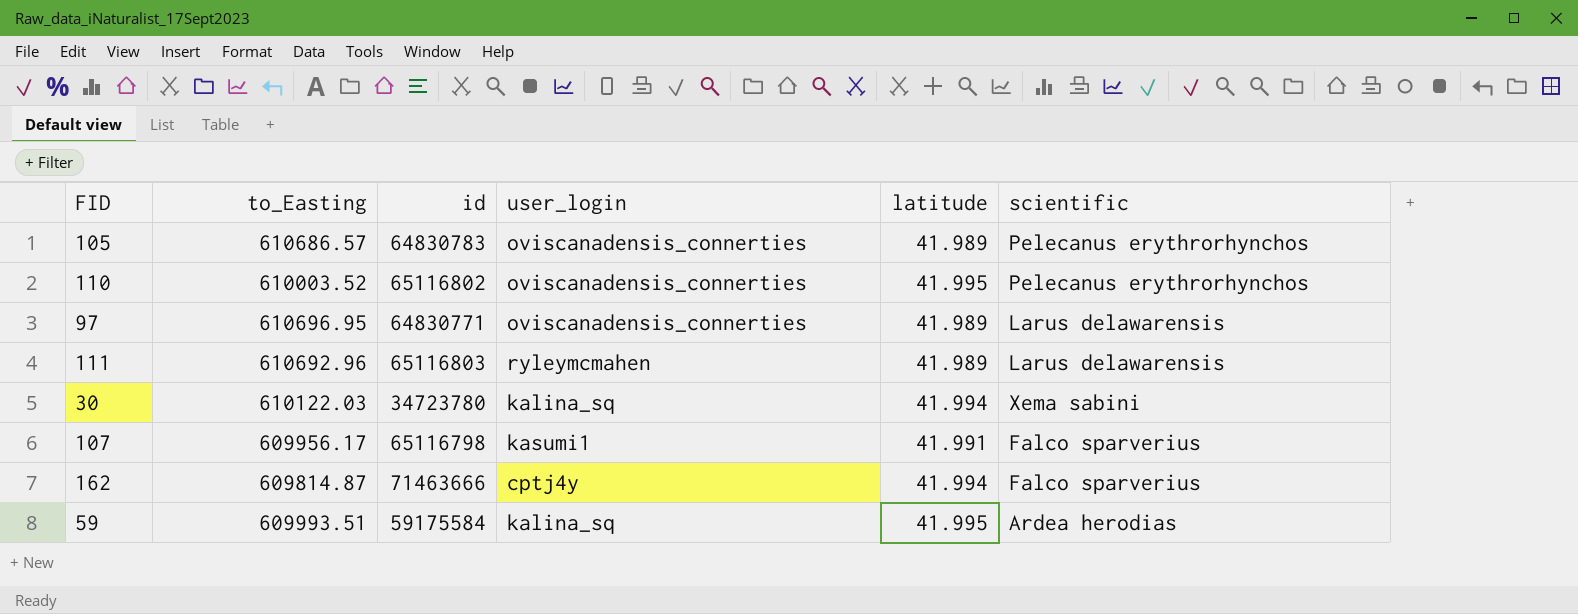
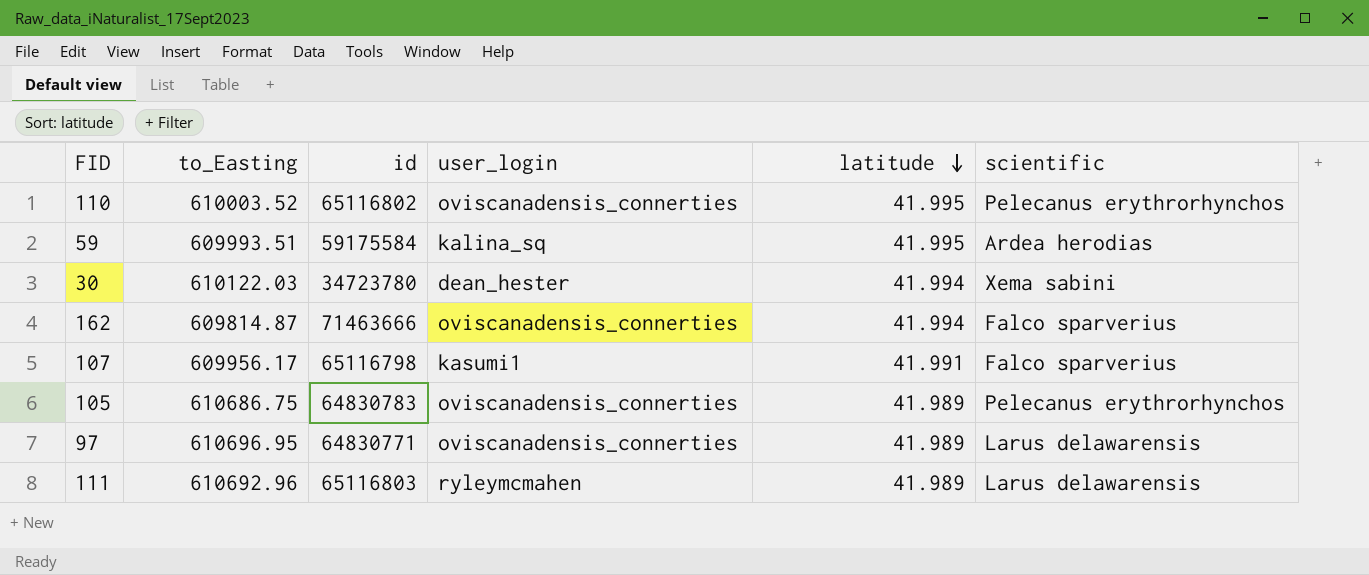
row order: none -> latitude descending
30 | user_login: kalina_sq -> dean_hester
162 | user_login: cptj4y -> oviscanadensis_connerties
105 | to_Easting: 610686.57 -> 610686.75

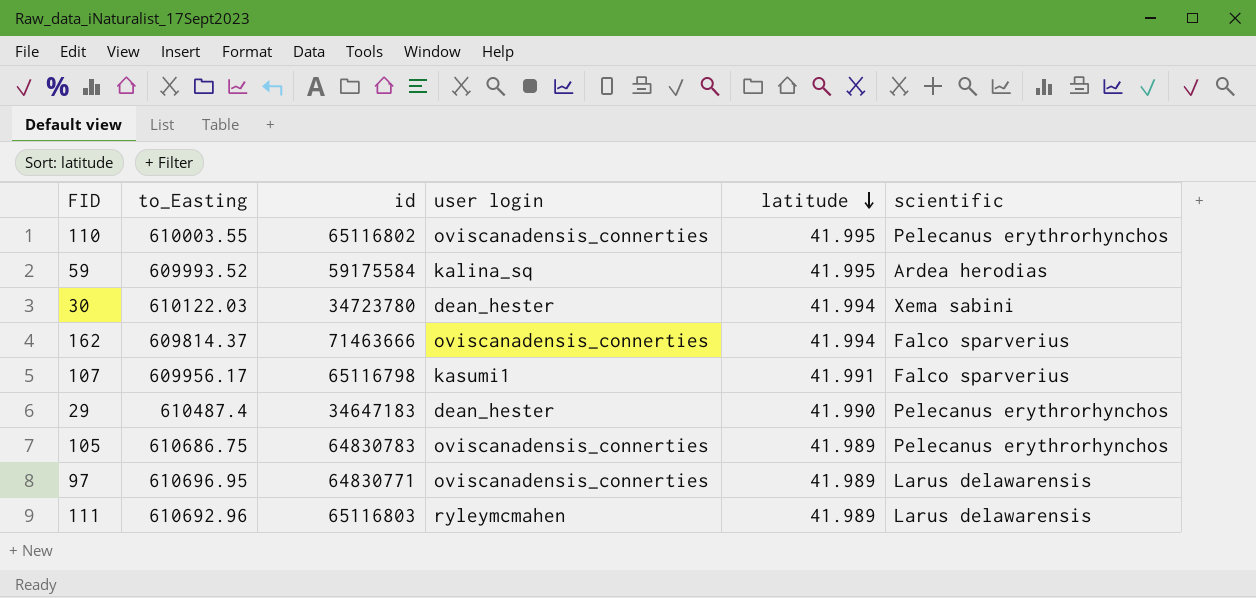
column name: user_login -> user login
110 | to_Easting: 610003.52 -> 610003.55
59 | to_Easting: 609993.51 -> 609993.52
162 | to_Easting: 609814.87 -> 609814.37
row 29: none -> 610487.4 | 34647183 | dean_hester | 41.990 | Pelecanus erythrorhynchos

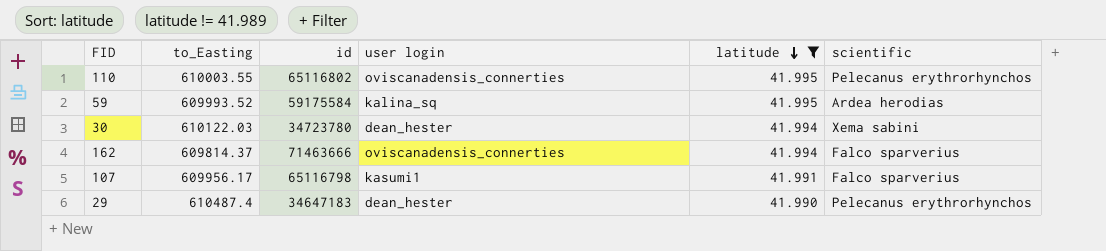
filter: none -> latitude != 41.989

